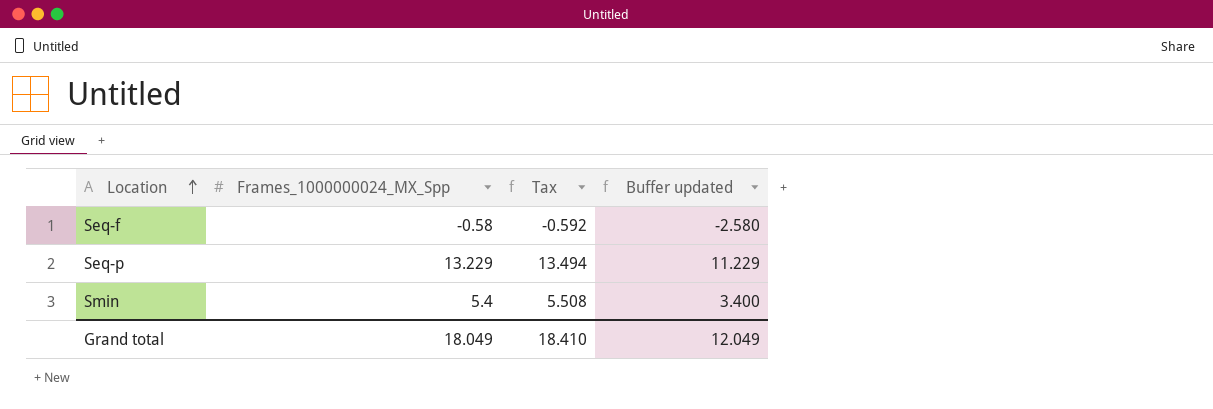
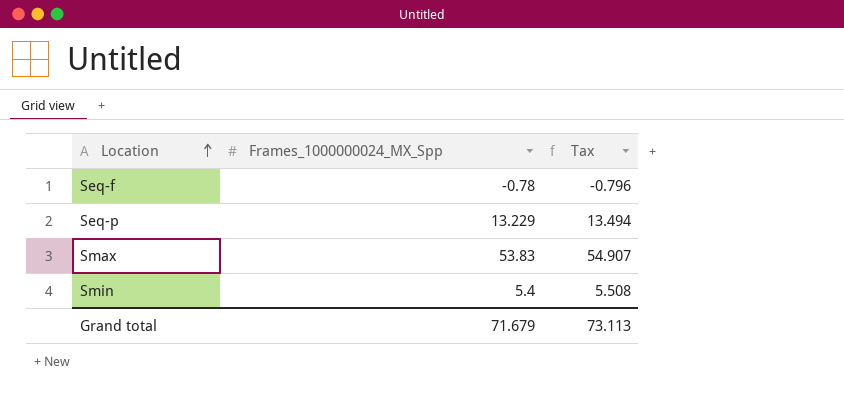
column Buffer updated | formula: [Frames_1000000024_MX_Spp] - 2 -> none
Seq-f | Frames_1000000024_MX_Spp: -0.58 -> -0.78
Seq-f | Tax: -0.592 -> -0.796
row Smax: none -> 53.83 | 54.907
Grand total | Frames_1000000024_MX_Spp: 18.049 -> 71.679
Grand total | Tax: 18.410 -> 73.113

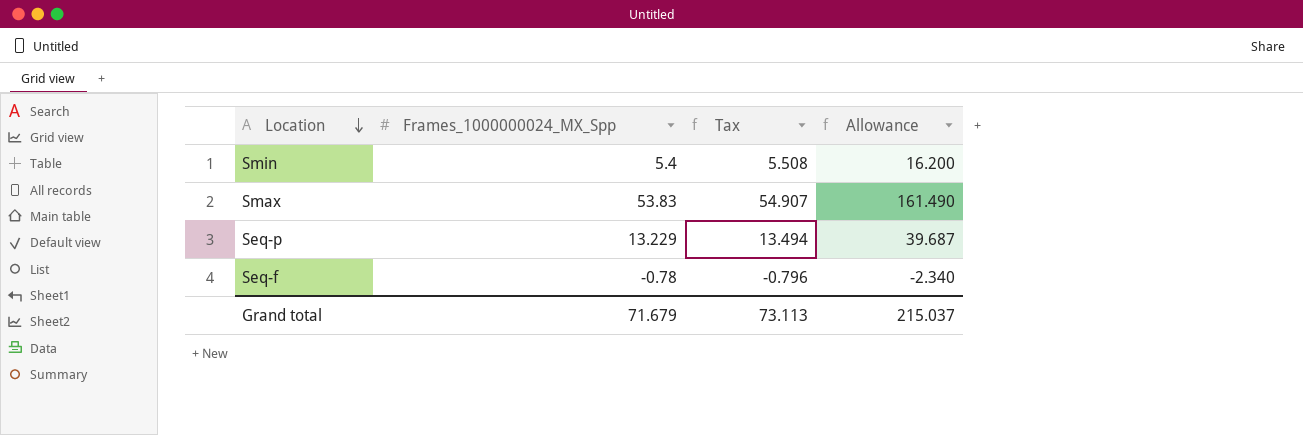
row order: Location ascending -> Location descending
column Allowance | formula: none -> [Frames_1000000024_MX_Spp] * 3

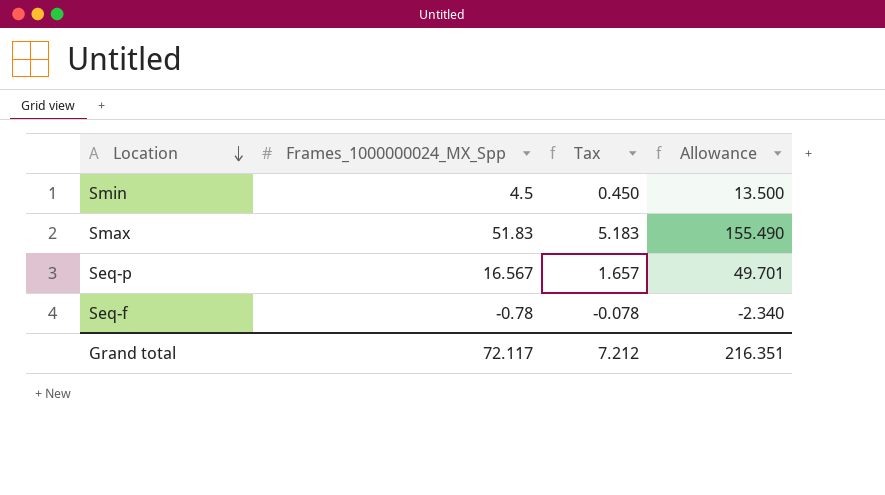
column Tax | formula: [Frames_1000000024_MX_Spp] * 1.02 -> [Frames_1000000024_MX_Spp] * 0.1
Smin | Frames_1000000024_MX_Spp: 5.4 -> 4.5
Smin | Allowance: 16.200 -> 13.500
Smax | Frames_1000000024_MX_Spp: 53.83 -> 51.83
Smax | Allowance: 161.490 -> 155.490
Seq-p | Frames_1000000024_MX_Spp: 13.229 -> 16.567
Seq-p | Allowance: 39.687 -> 49.701
Grand total | Frames_1000000024_MX_Spp: 71.679 -> 72.117
Grand total | Tax: 73.113 -> 7.212
Grand total | Allowance: 215.037 -> 216.351

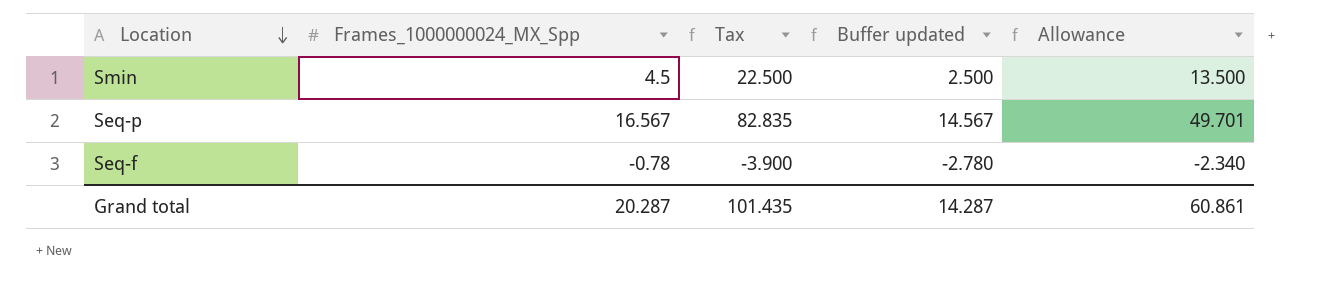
column Tax | formula: [Frames_1000000024_MX_Spp] * 0.1 -> [Frames_1000000024_MX_Spp] * 5
column Buffer updated | formula: none -> [Frames_1000000024_MX_Spp] - 2
row Smax: 51.83 | 5.183 | 155.490 -> none
Grand total | Frames_1000000024_MX_Spp: 72.117 -> 20.287
Grand total | Tax: 7.212 -> 101.435
Grand total | Allowance: 216.351 -> 60.861

